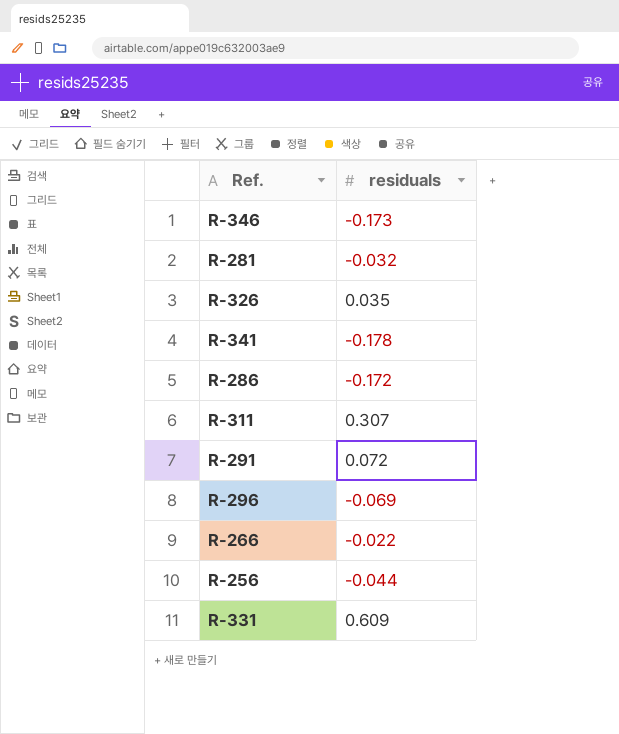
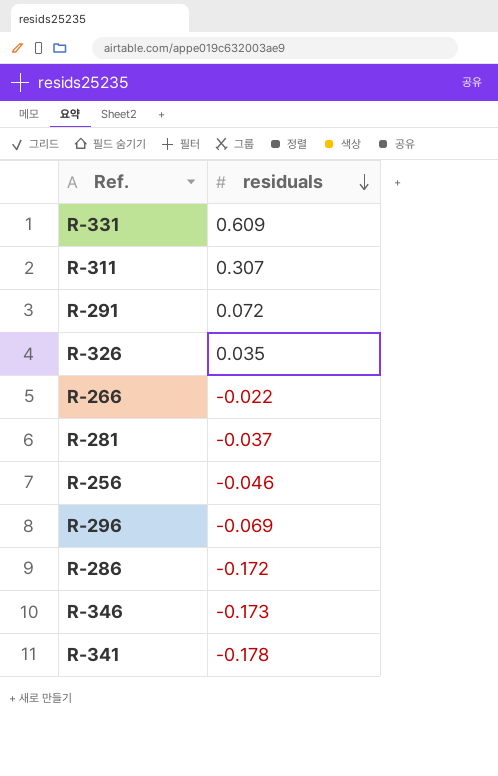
row order: none -> residuals descending
R-281 | residuals: -0.032 -> -0.037
R-256 | residuals: -0.044 -> -0.046

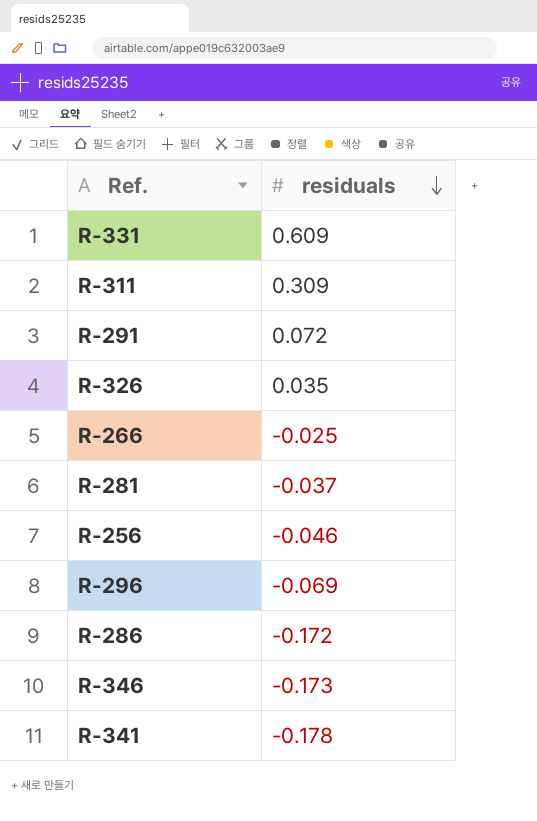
R-311 | residuals: 0.307 -> 0.309
R-266 | residuals: -0.022 -> -0.025

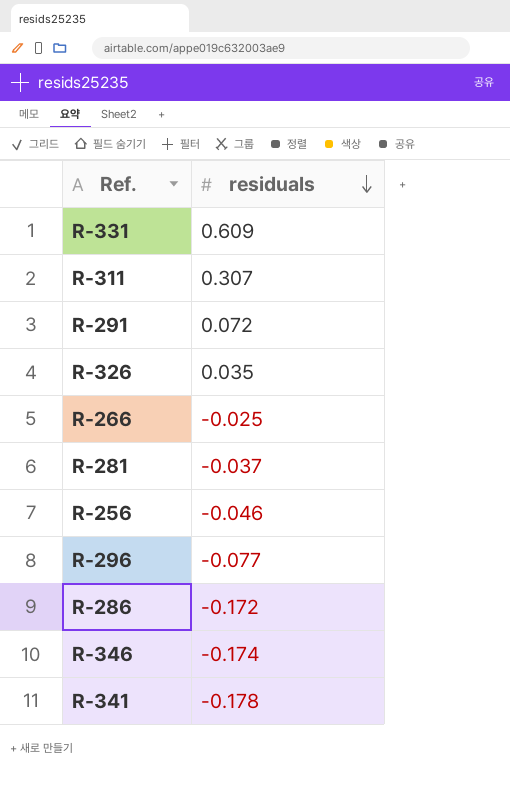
R-311 | residuals: 0.309 -> 0.307
R-296 | residuals: -0.069 -> -0.077
R-346 | residuals: -0.173 -> -0.174

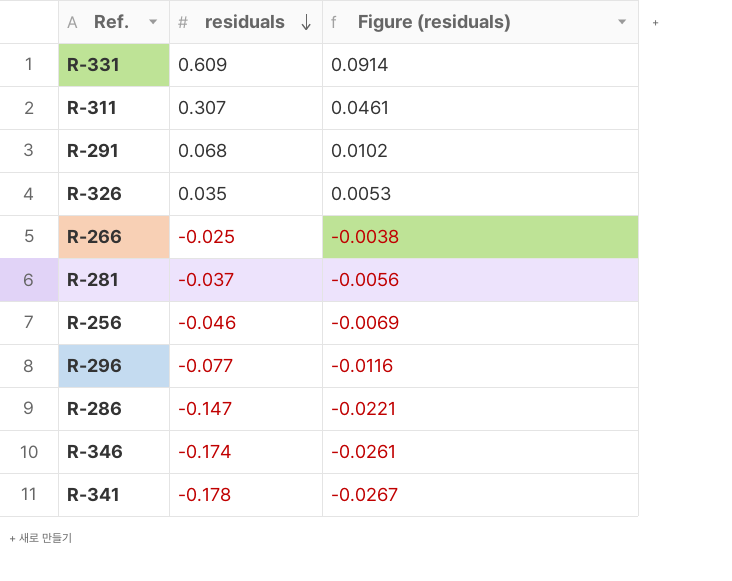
column Figure (residuals) | formula: none -> [residuals] * 0.15
R-291 | residuals: 0.072 -> 0.068
R-286 | residuals: -0.172 -> -0.147

